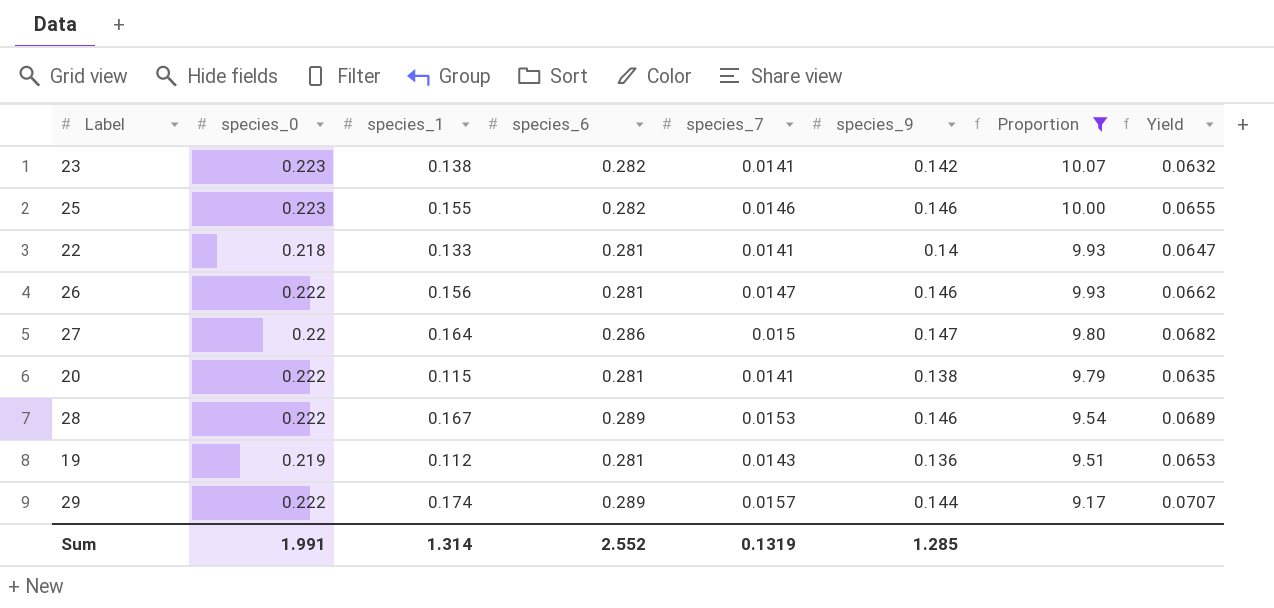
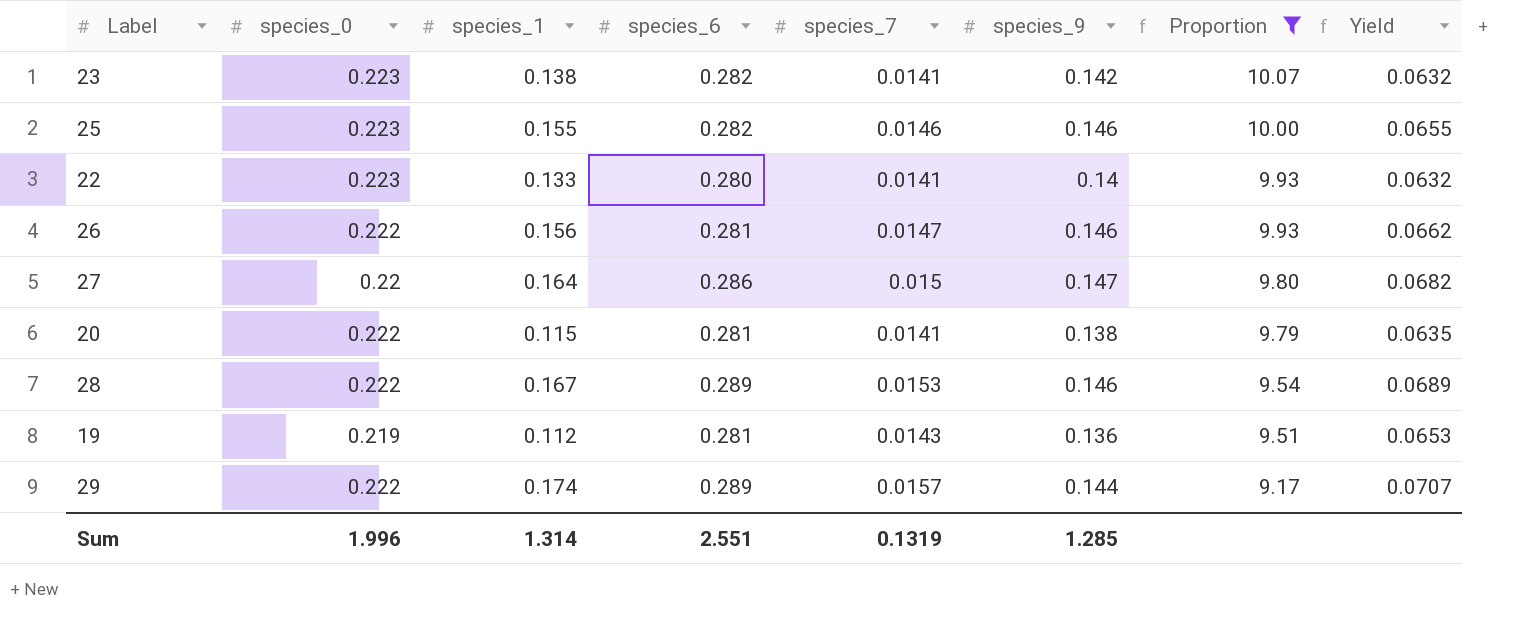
22 | species_0: 0.218 -> 0.223
22 | species_6: 0.281 -> 0.280
22 | Yield: 0.0647 -> 0.0632
Sum | species_0: 1.991 -> 1.996
Sum | species_6: 2.552 -> 2.551

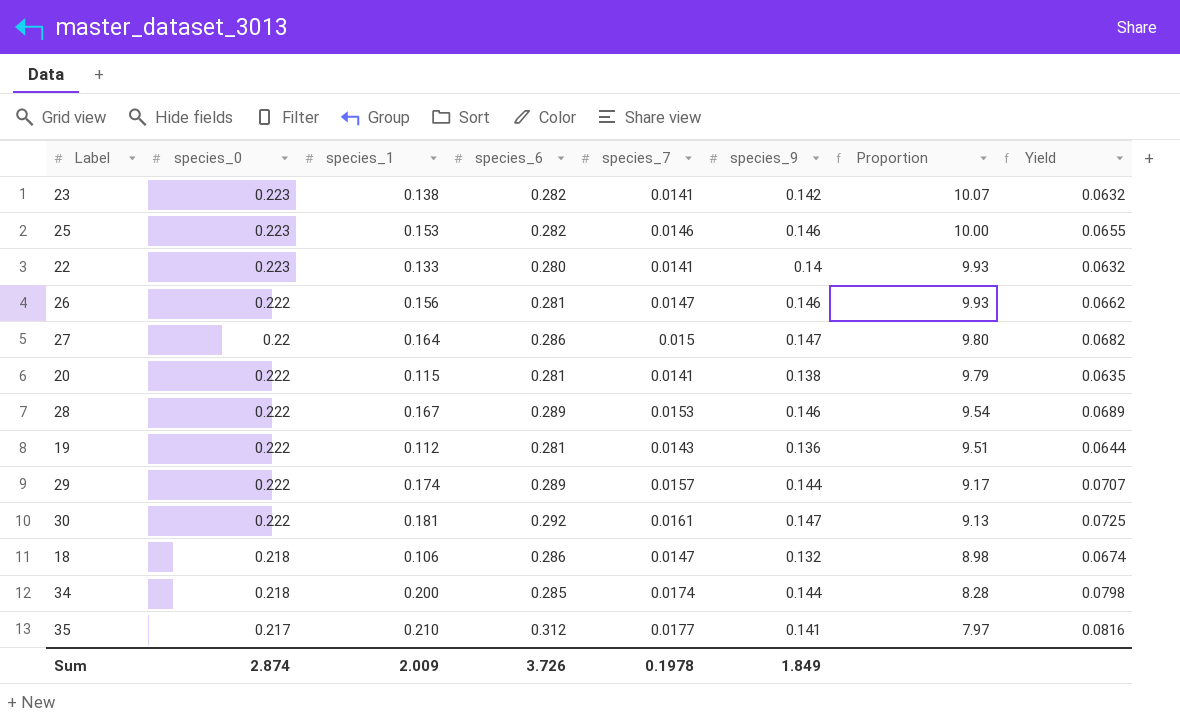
filter: Proportion >= 9.17 -> none
25 | species_1: 0.155 -> 0.153
19 | species_0: 0.219 -> 0.222
19 | Yield: 0.0653 -> 0.0644
Sum | species_0: 1.996 -> 2.874
Sum | species_1: 1.314 -> 2.009
Sum | species_6: 2.551 -> 3.726
Sum | species_7: 0.1319 -> 0.1978
Sum | species_9: 1.285 -> 1.849

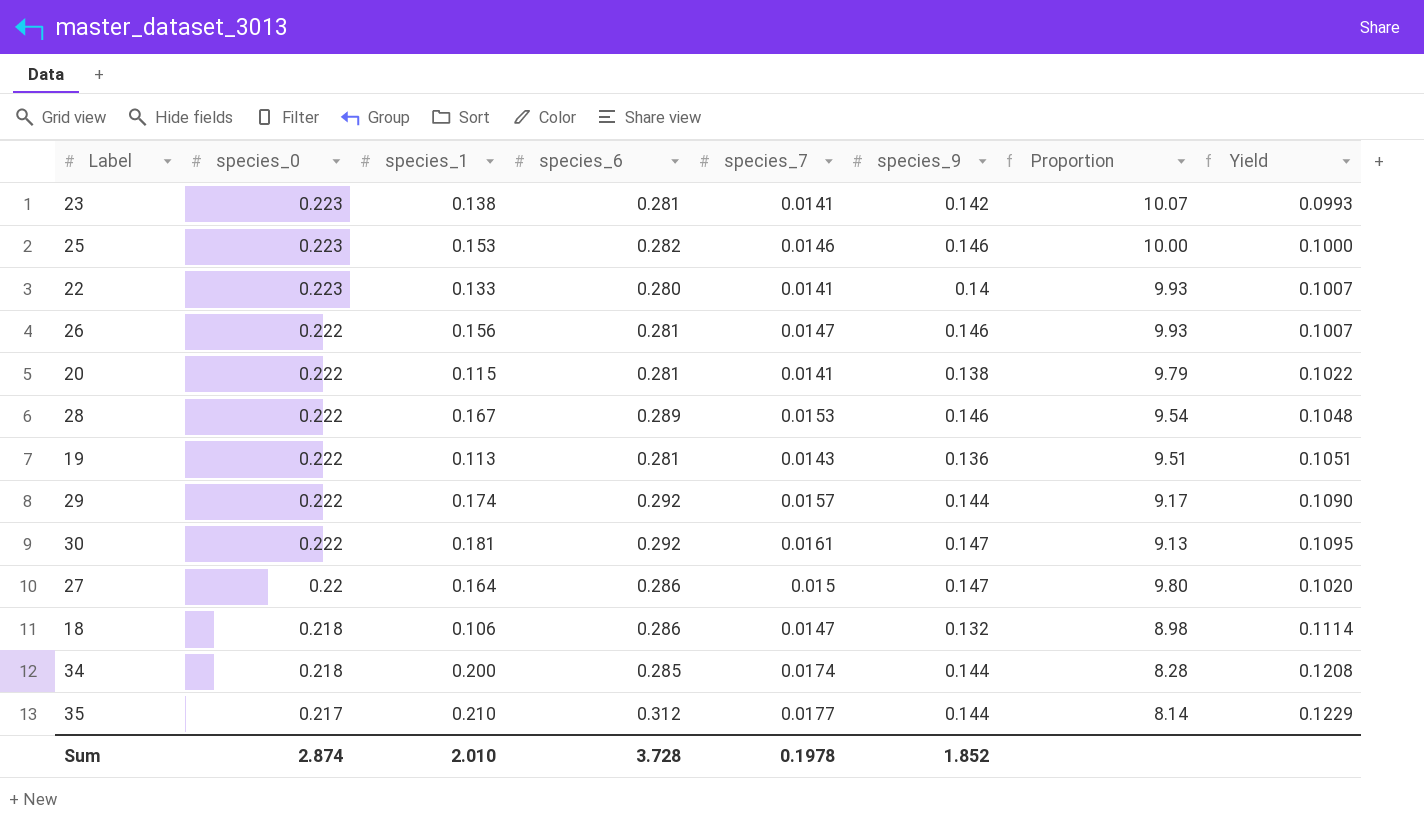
row order: Proportion descending -> species_0 descending
column Yield | formula: [species_7] / [species_0] -> [species_7] / [species_9]
23 | species_6: 0.282 -> 0.281
19 | species_1: 0.112 -> 0.113
29 | species_6: 0.289 -> 0.292
35 | species_9: 0.141 -> 0.144
35 | Proportion: 7.97 -> 8.14
Sum | species_1: 2.009 -> 2.010
Sum | species_6: 3.726 -> 3.728
Sum | species_9: 1.849 -> 1.852

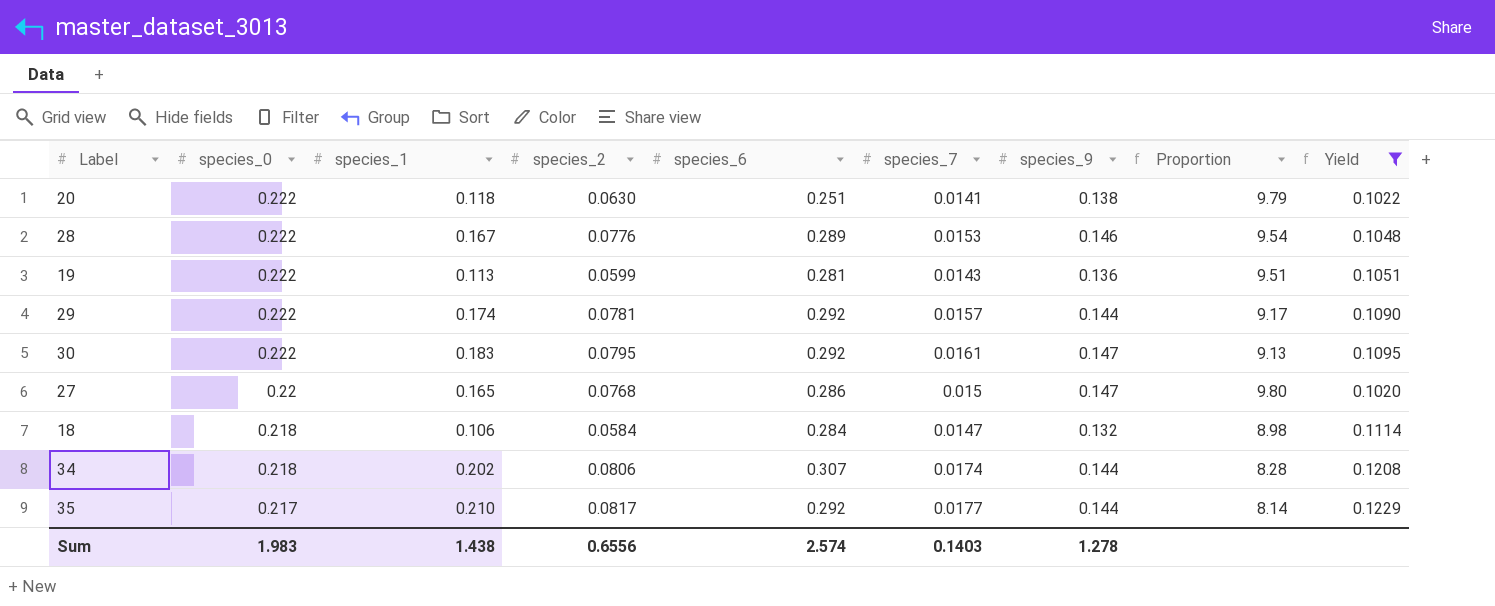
filter: none -> Yield >= 0.1020
column species_2 | position: none -> 4
20 | species_1: 0.115 -> 0.118
20 | species_6: 0.281 -> 0.251
30 | species_1: 0.181 -> 0.183
27 | species_1: 0.164 -> 0.165
18 | species_6: 0.286 -> 0.284
34 | species_1: 0.200 -> 0.202
34 | species_6: 0.285 -> 0.307
35 | species_6: 0.312 -> 0.292
Sum | species_0: 2.874 -> 1.983
Sum | species_1: 2.010 -> 1.438
Sum | species_6: 3.728 -> 2.574
Sum | species_7: 0.1978 -> 0.1403
Sum | species_9: 1.852 -> 1.278

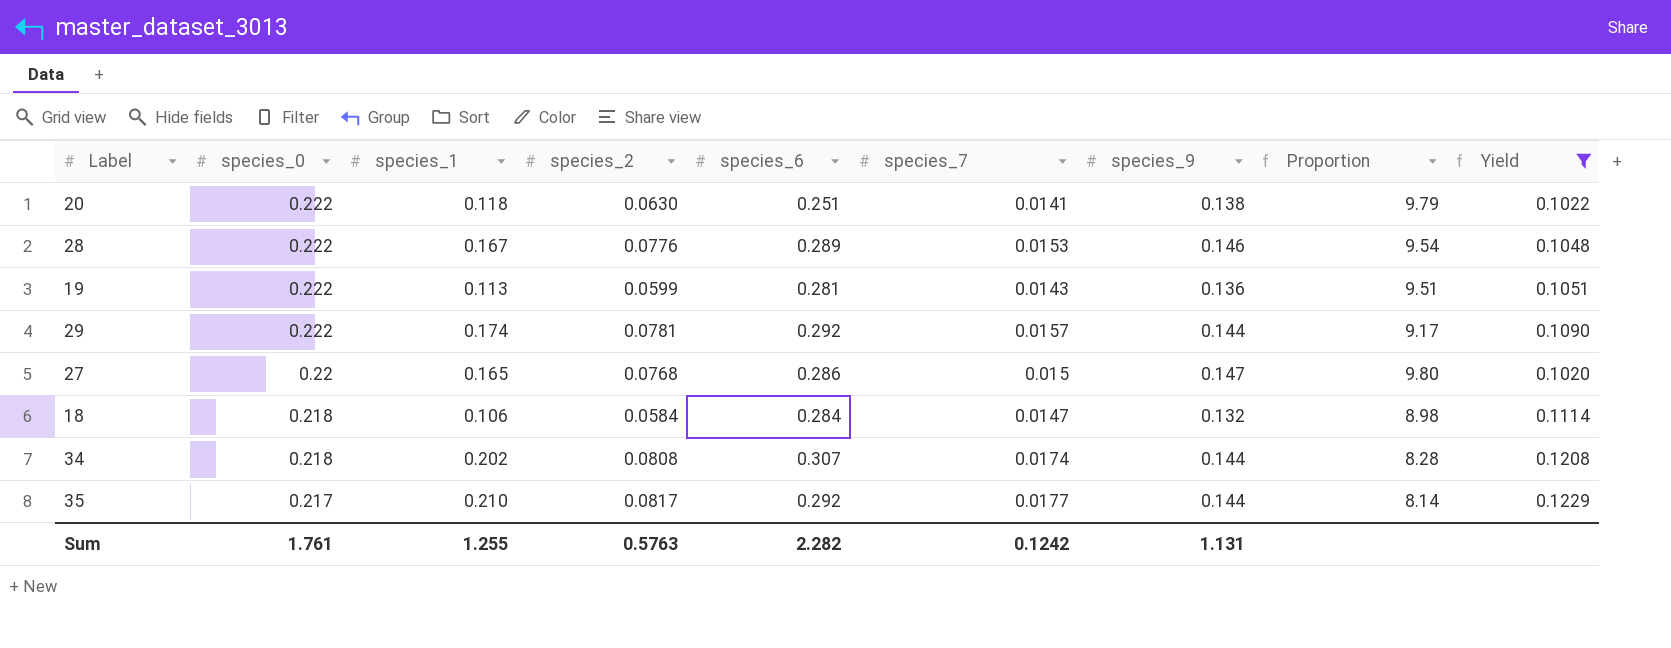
row 30: 0.222 | 0.183 | 0.0795 | 0.292 | 0.0161 | 0.147 | 9.13 | 0.1095 -> none
34 | species_2: 0.0806 -> 0.0808
Sum | species_0: 1.983 -> 1.761
Sum | species_1: 1.438 -> 1.255
Sum | species_2: 0.6556 -> 0.5763
Sum | species_6: 2.574 -> 2.282
Sum | species_7: 0.1403 -> 0.1242
Sum | species_9: 1.278 -> 1.131

